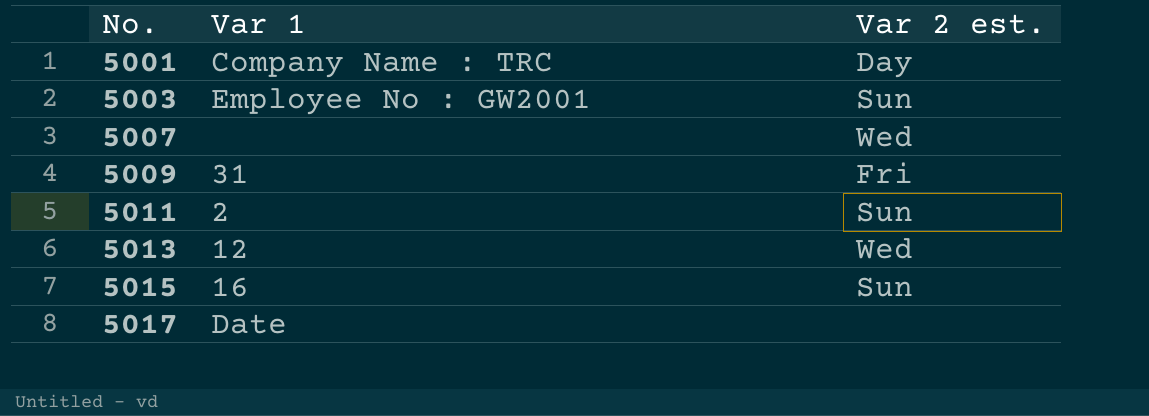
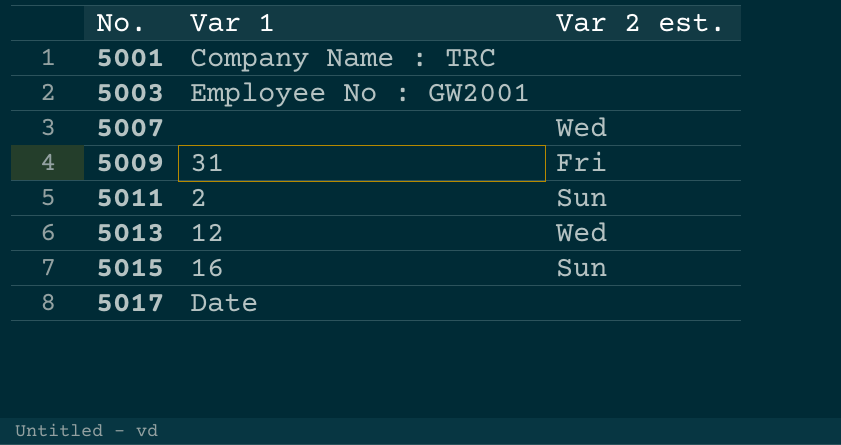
5001 | Var 2 est.: Day -> none
5003 | Var 2 est.: Sun -> none

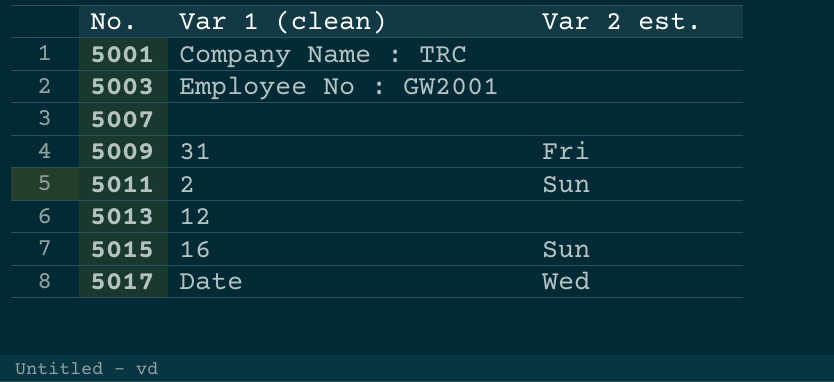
column name: Var 1 -> Var 1 (clean)
5007 | Var 2 est.: Wed -> none
5013 | Var 2 est.: Wed -> none
5017 | Var 2 est.: none -> Wed

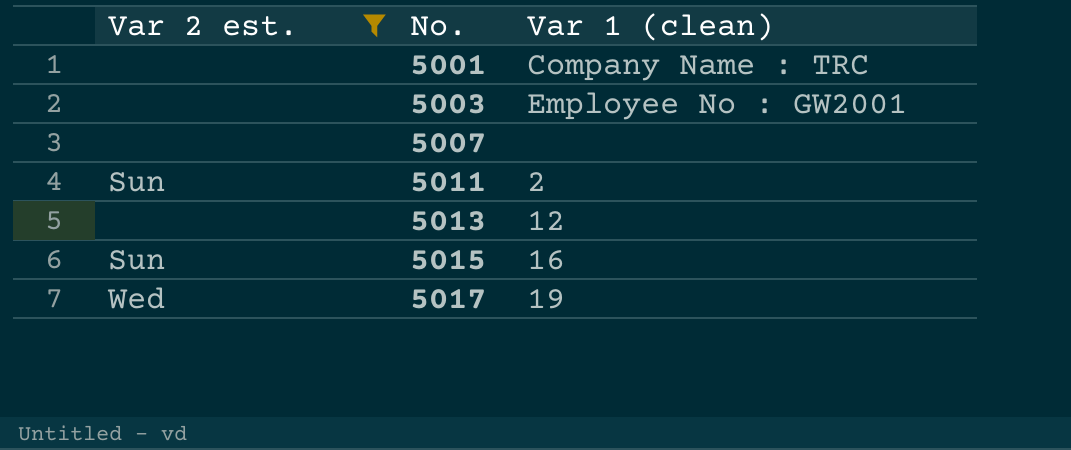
filter: none -> Var 2 est. != Fri
column Var 2 est. | position: 3 -> 1
5017 | Var 1 (clean): Date -> 19

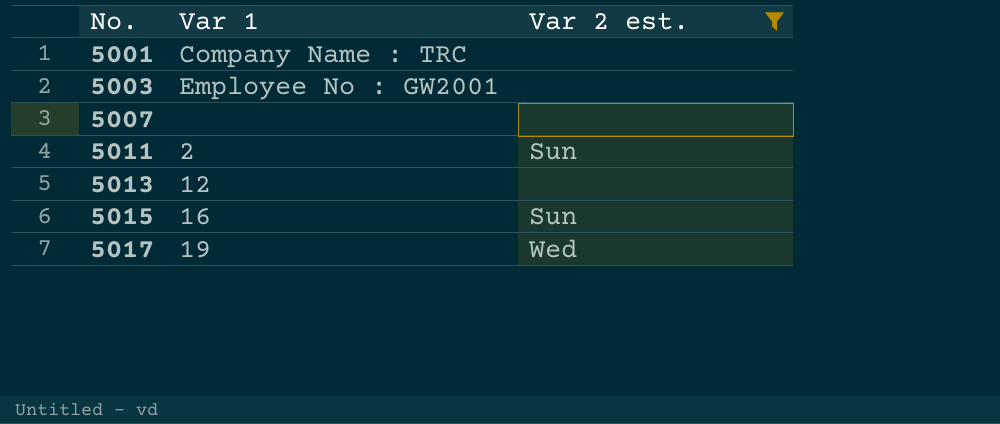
column name: Var 1 (clean) -> Var 1
column Var 2 est. | position: 1 -> 3

